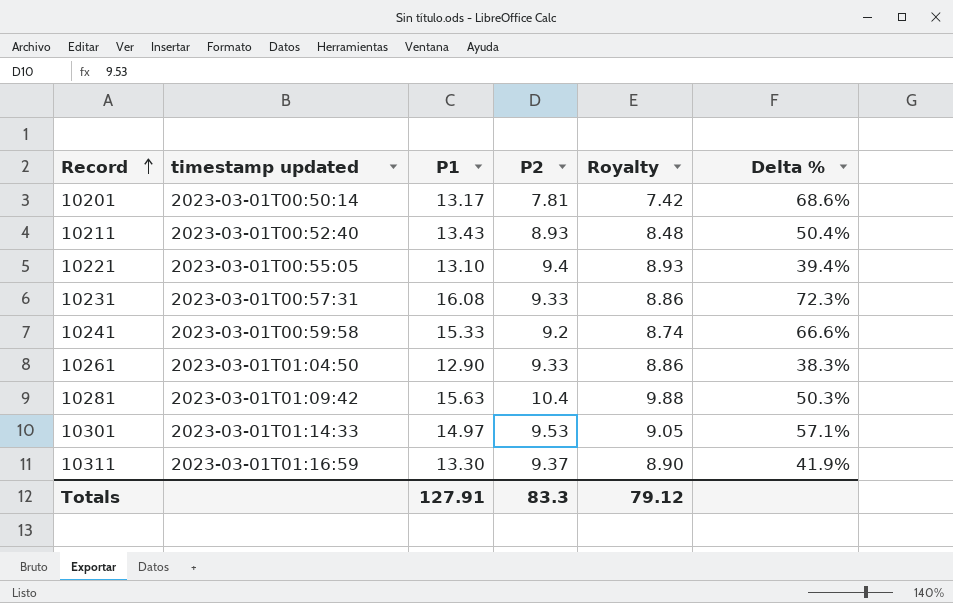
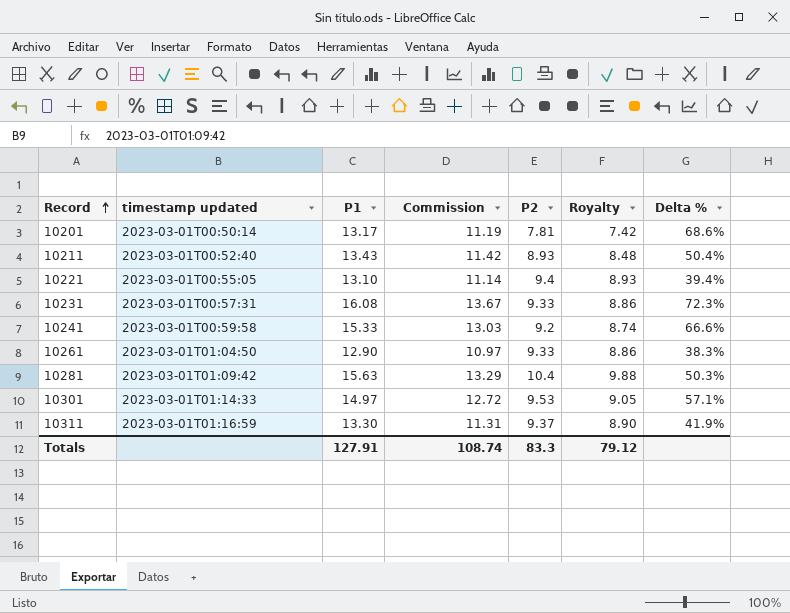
column Commission | formula: none -> [P1] * 0.85

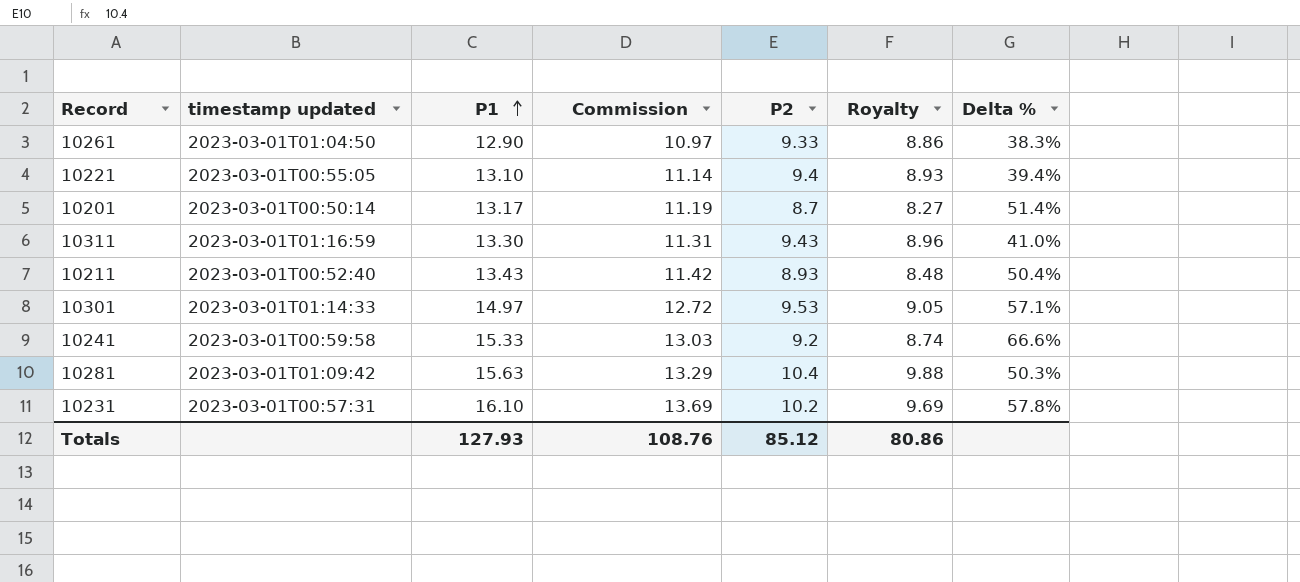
row order: Record ascending -> P1 ascending
10201 | P2: 7.81 -> 8.7
10201 | Royalty: 7.42 -> 8.27
10201 | Delta %: 68.6% -> 51.4%
10311 | P2: 9.37 -> 9.43
10311 | Royalty: 8.90 -> 8.96
10311 | Delta %: 41.9% -> 41.0%
10231 | P1: 16.08 -> 16.10
10231 | Commission: 13.67 -> 13.69
10231 | P2: 9.33 -> 10.2
10231 | Royalty: 8.86 -> 9.69
10231 | Delta %: 72.3% -> 57.8%
Totals | P1: 127.91 -> 127.93
Totals | Commission: 108.74 -> 108.76
Totals | P2: 83.3 -> 85.12
Totals | Royalty: 79.12 -> 80.86

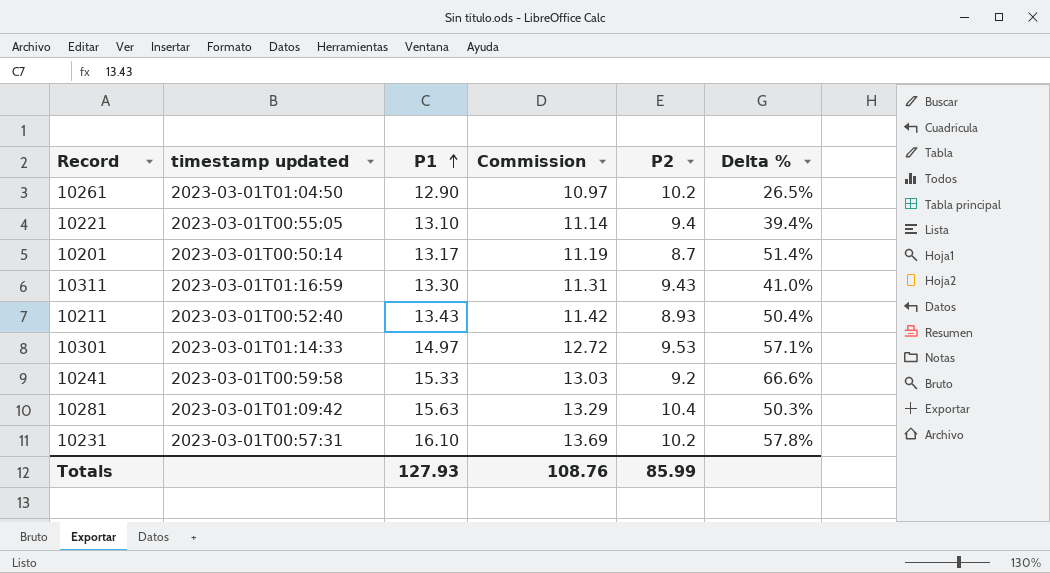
column Royalty | formula: [P2] * 0.95 -> none
10261 | P2: 9.33 -> 10.2
10261 | Delta %: 38.3% -> 26.5%
Totals | P2: 85.12 -> 85.99

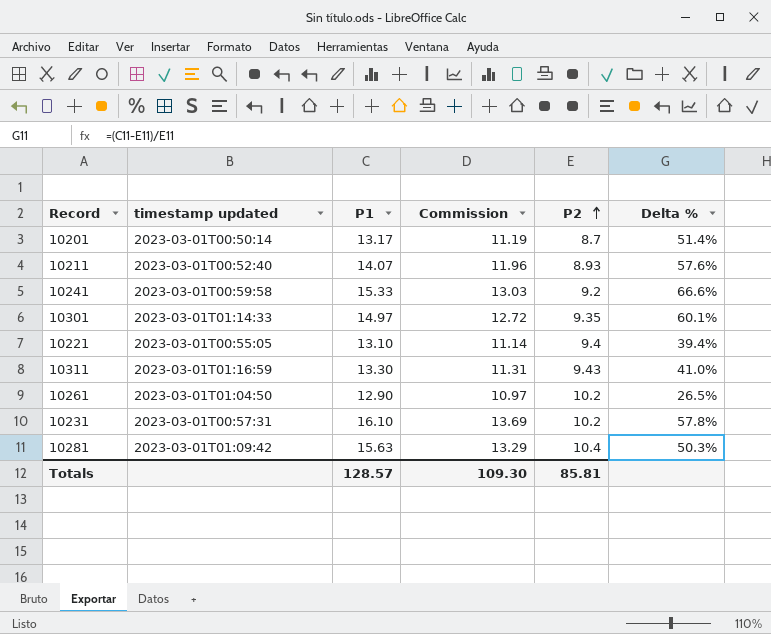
row order: P1 ascending -> P2 ascending
10211 | P1: 13.43 -> 14.07
10211 | Commission: 11.42 -> 11.96
10211 | Delta %: 50.4% -> 57.6%
10301 | P2: 9.53 -> 9.35
10301 | Delta %: 57.1% -> 60.1%
Totals | P1: 127.93 -> 128.57
Totals | Commission: 108.76 -> 109.30
Totals | P2: 85.99 -> 85.81

